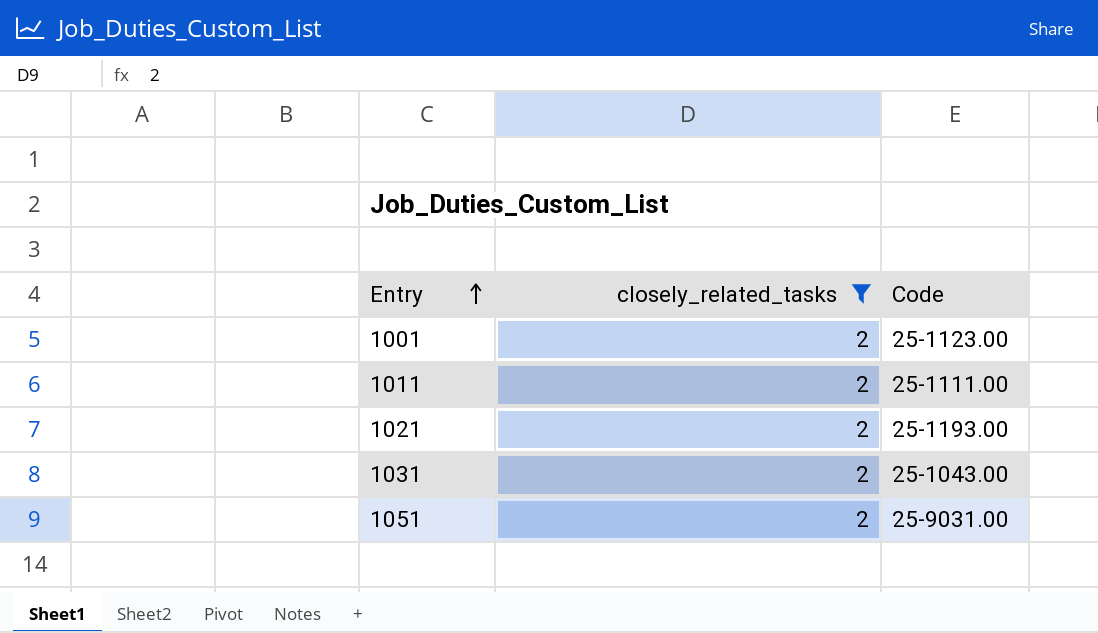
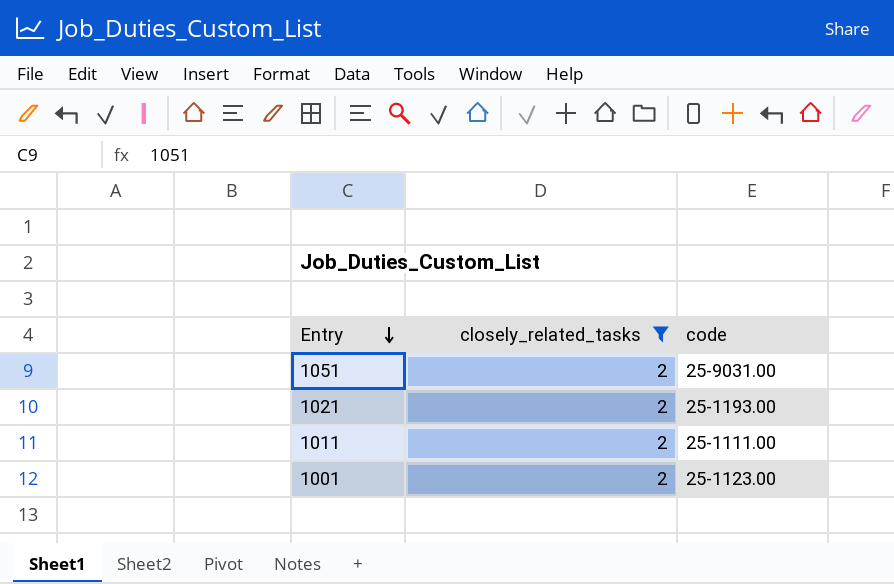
row order: Entry ascending -> Entry descending
column name: Code -> code
row 1031: 2 | 25-1043.00 -> none

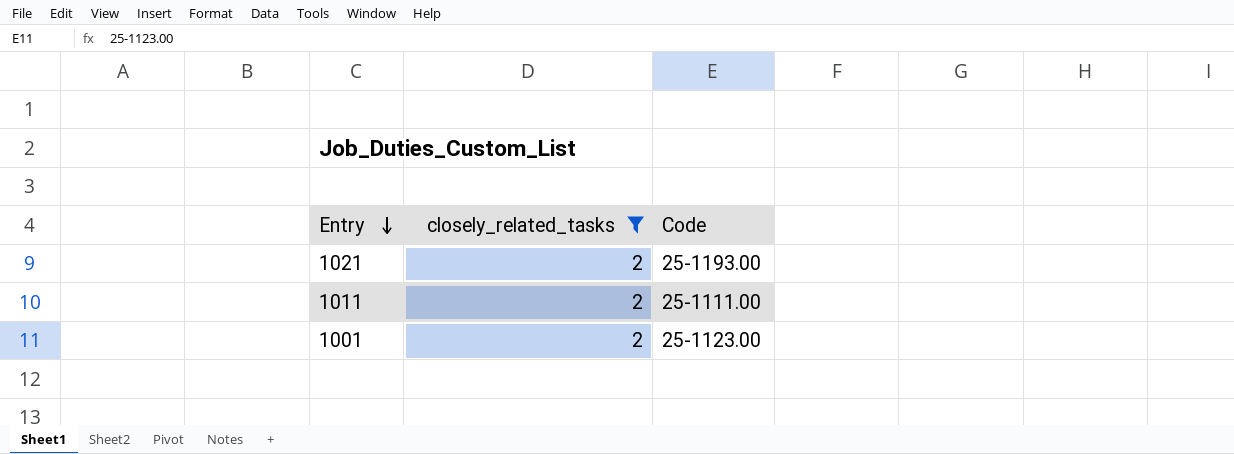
column name: code -> Code
row 1051: 2 | 25-9031.00 -> none

